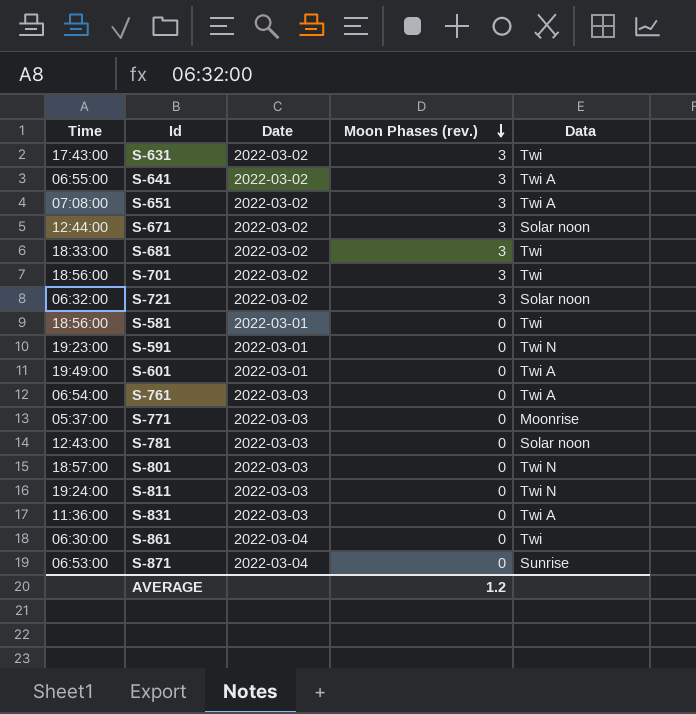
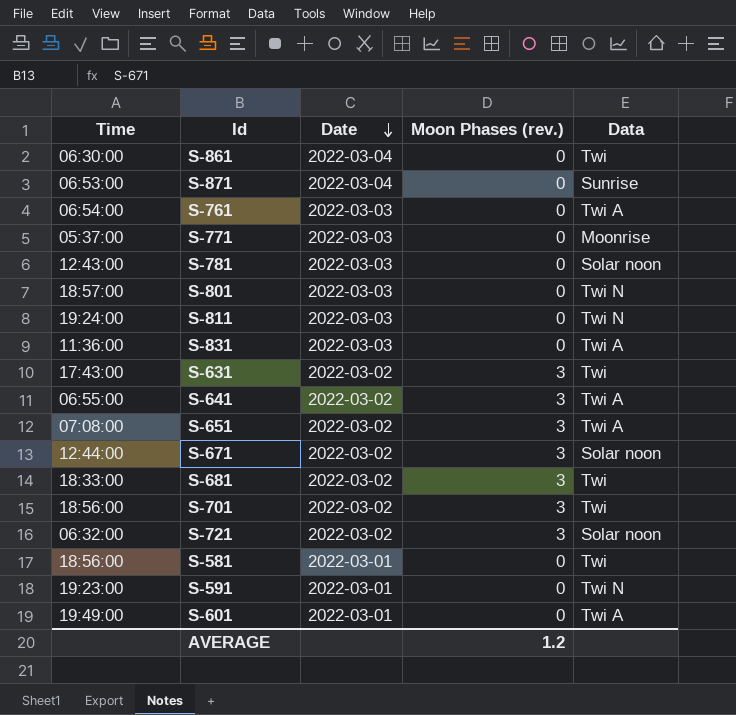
row order: Moon Phases (rev.) descending -> Date descending

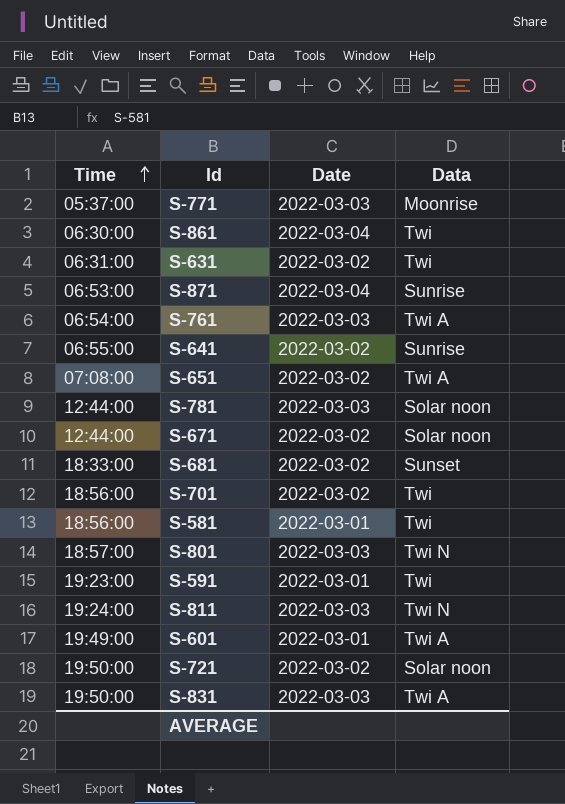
row order: Date descending -> Time ascending
column Moon Phases (rev.) | position: 4 -> none
S-631 | Time: 17:43:00 -> 06:31:00
S-641 | Data: Twi A -> Sunrise
S-781 | Time: 12:43:00 -> 12:44:00
S-681 | Data: Twi -> Sunset
S-591 | Data: Twi N -> Twi
S-721 | Time: 06:32:00 -> 19:50:00
S-831 | Time: 11:36:00 -> 19:50:00

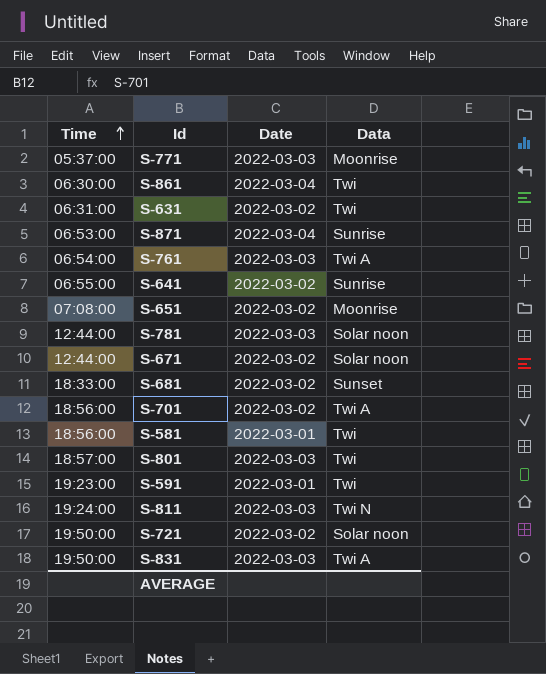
row S-601: 19:49:00 | 2022-03-01 | Twi A -> none
S-651 | Data: Twi A -> Moonrise
S-701 | Data: Twi -> Twi A
S-801 | Data: Twi N -> Twi

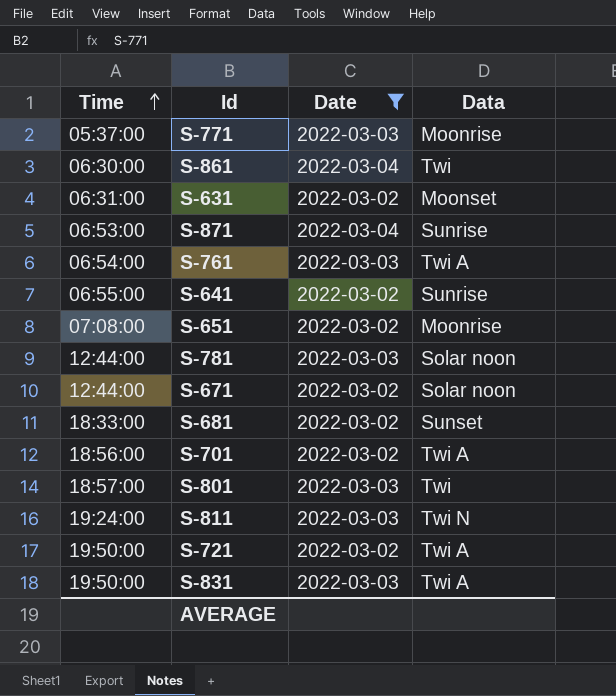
filter: none -> Date != 2022-03-01
S-631 | Data: Twi -> Moonset
S-721 | Data: Solar noon -> Twi A

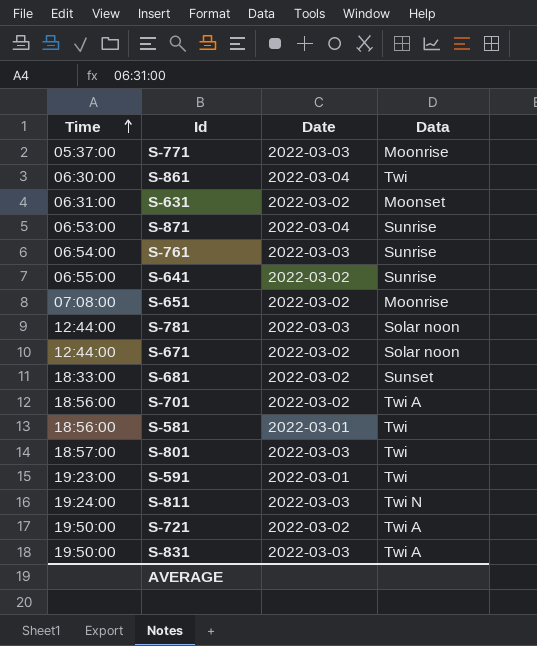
filter: Date != 2022-03-01 -> none
S-761 | Data: Twi A -> Sunrise

